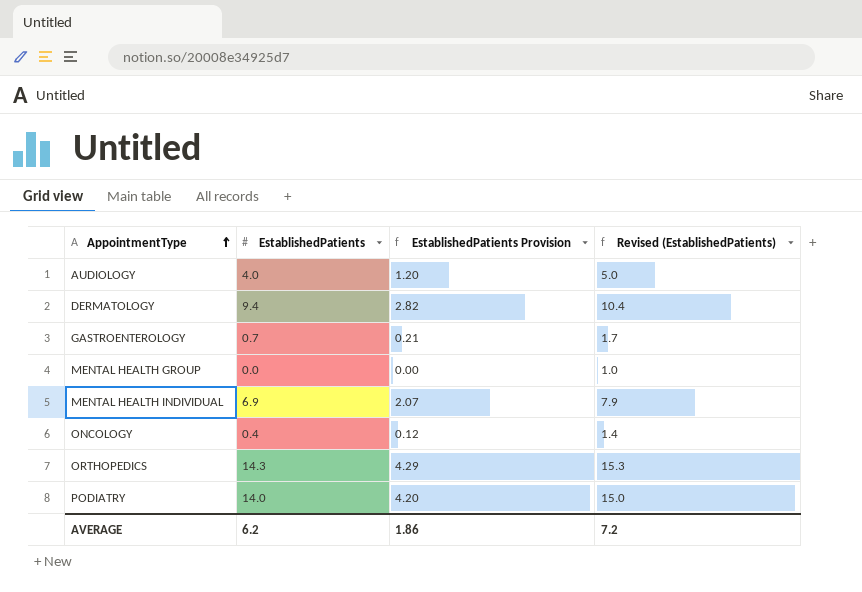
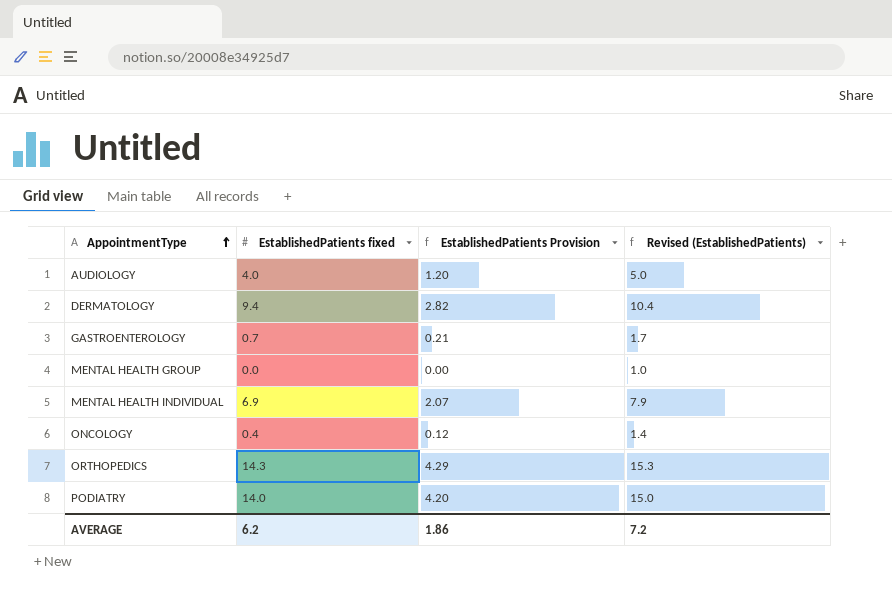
column name: EstablishedPatients -> EstablishedPatients fixed

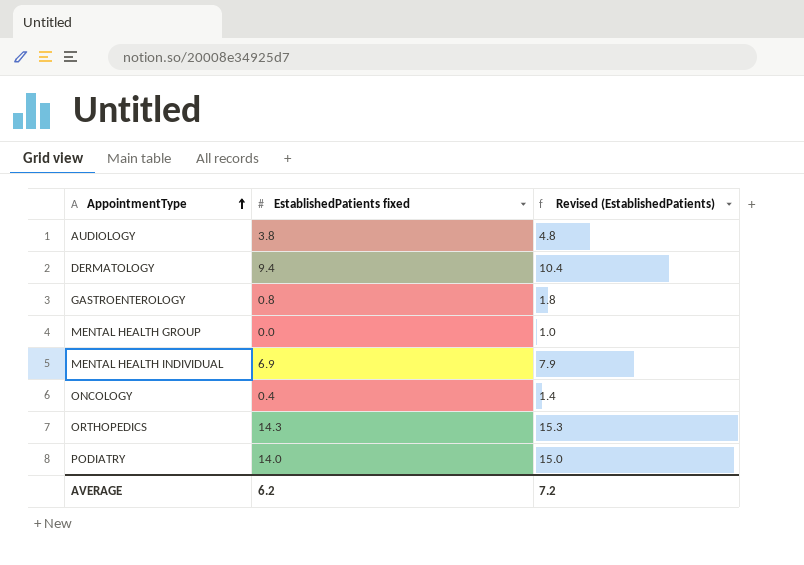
column EstablishedPatients Provision | formula: [EstablishedPatients fixed] * 0.3 -> none
AUDIOLOGY | EstablishedPatients fixed: 4.0 -> 3.8
AUDIOLOGY | Revised (EstablishedPatients): 5.0 -> 4.8
GASTROENTEROLOGY | EstablishedPatients fixed: 0.7 -> 0.8
GASTROENTEROLOGY | Revised (EstablishedPatients): 1.7 -> 1.8

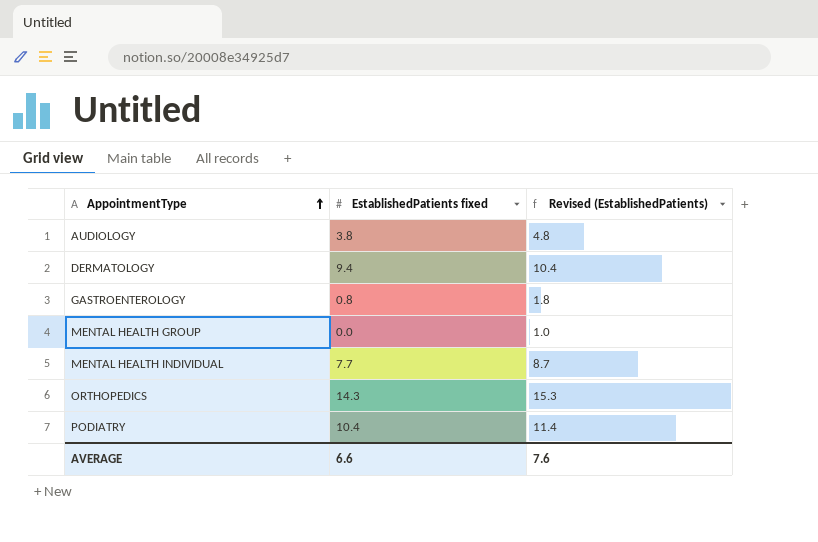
row ONCOLOGY: 0.4 | 1.4 -> none
MENTAL HEALTH INDIVIDUAL | EstablishedPatients fixed: 6.9 -> 7.7
MENTAL HEALTH INDIVIDUAL | Revised (EstablishedPatients): 7.9 -> 8.7
PODIATRY | EstablishedPatients fixed: 14.0 -> 10.4
PODIATRY | Revised (EstablishedPatients): 15.0 -> 11.4
AVERAGE | EstablishedPatients fixed: 6.2 -> 6.6
AVERAGE | Revised (EstablishedPatients): 7.2 -> 7.6

